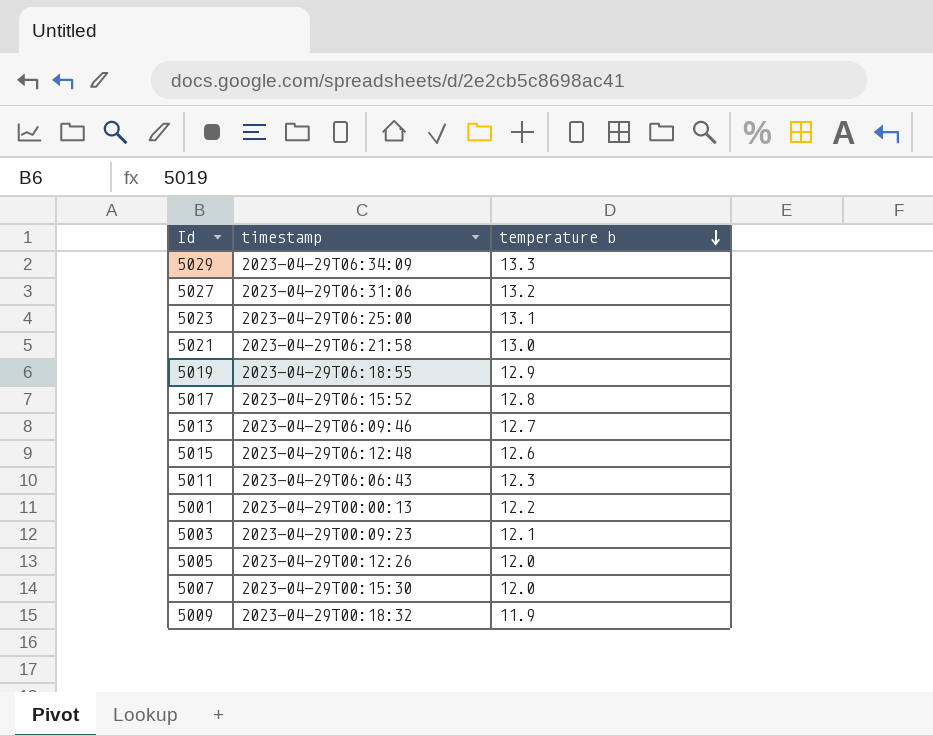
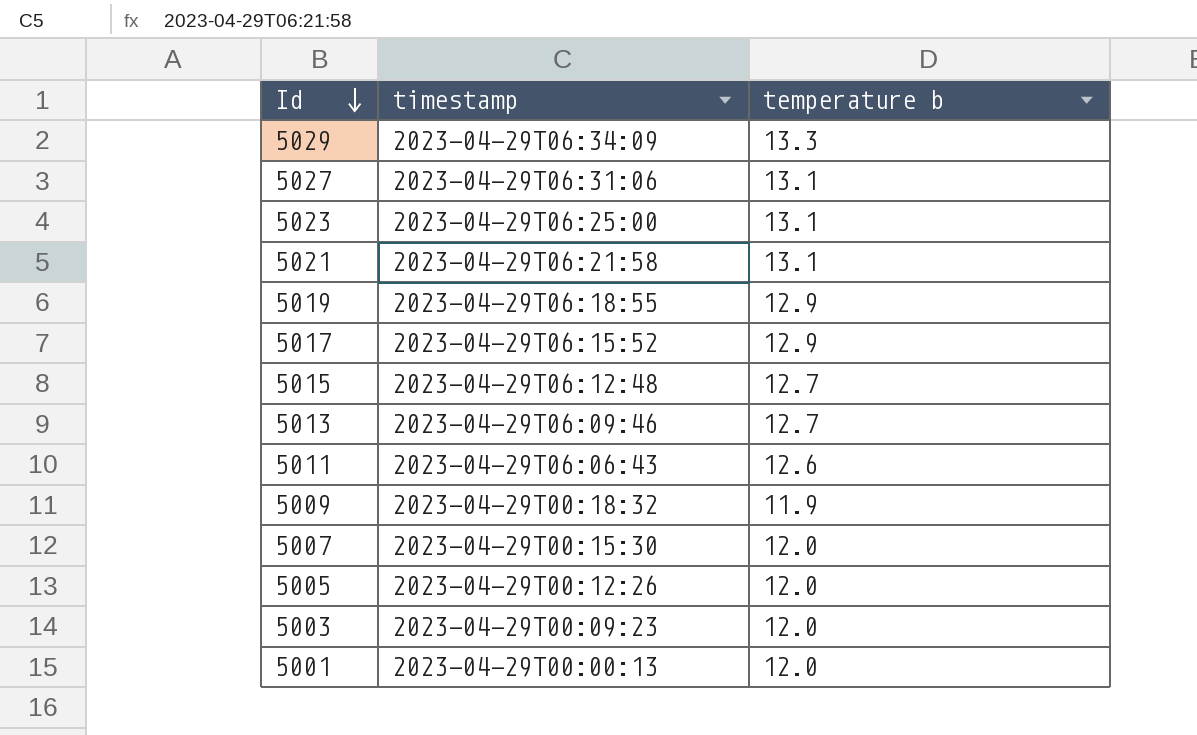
row order: temperature b descending -> Id descending
5027 | temperature b: 13.2 -> 13.1
5021 | temperature b: 13.0 -> 13.1
5017 | temperature b: 12.8 -> 12.9
5015 | temperature b: 12.6 -> 12.7
5011 | temperature b: 12.3 -> 12.6
5003 | temperature b: 12.1 -> 12.0
5001 | temperature b: 12.2 -> 12.0

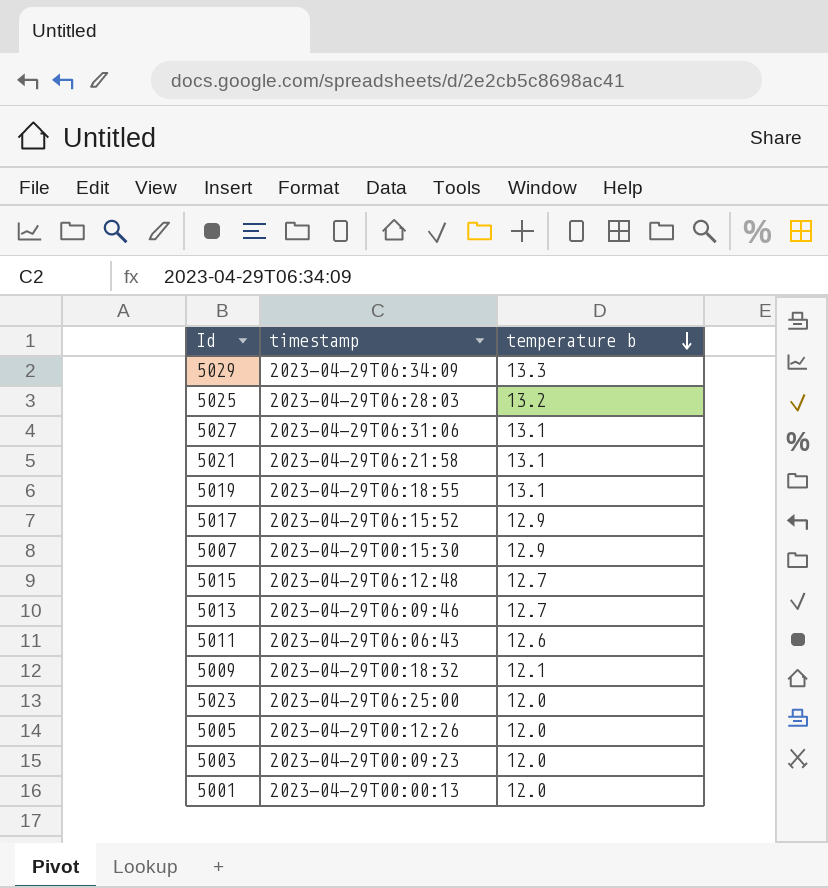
row order: Id descending -> temperature b descending
row 5025: none -> 2023-04-29T06:28:03 | 13.2
5019 | temperature b: 12.9 -> 13.1
5007 | temperature b: 12.0 -> 12.9
5009 | temperature b: 11.9 -> 12.1
5023 | temperature b: 13.1 -> 12.0

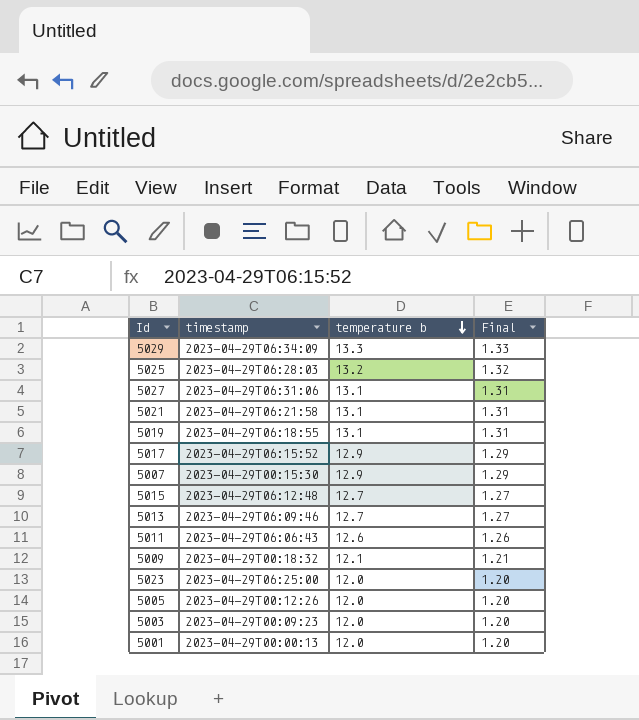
column Final | formula: none -> [temperature b] * 0.1

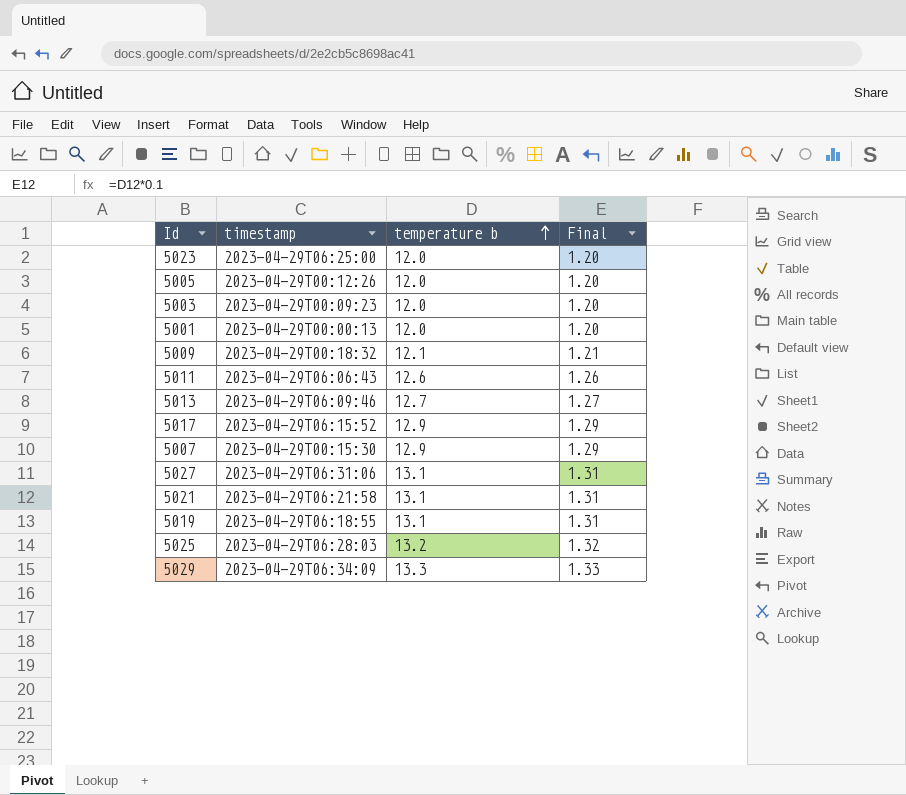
row order: temperature b descending -> temperature b ascending
row 5015: 2023-04-29T06:12:48 | 12.7 | 1.27 -> none

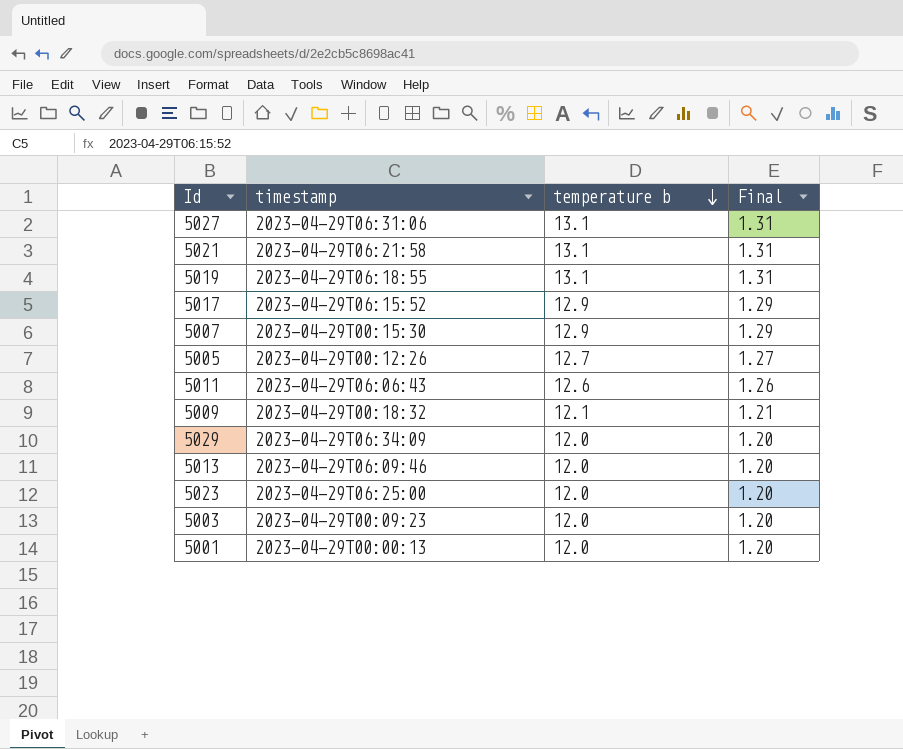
row order: temperature b ascending -> temperature b descending
row 5025: 2023-04-29T06:28:03 | 13.2 | 1.32 -> none
5005 | temperature b: 12.0 -> 12.7
5005 | Final: 1.20 -> 1.27
5029 | temperature b: 13.3 -> 12.0
5029 | Final: 1.33 -> 1.20
5013 | temperature b: 12.7 -> 12.0
5013 | Final: 1.27 -> 1.20

